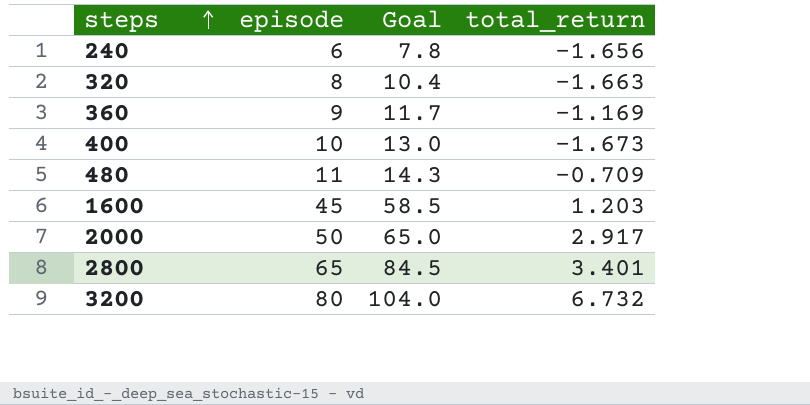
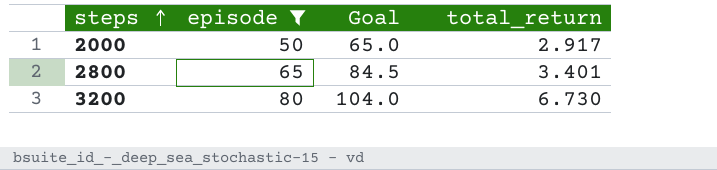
filter: none -> episode >= 50
3200 | total_return: 6.732 -> 6.730

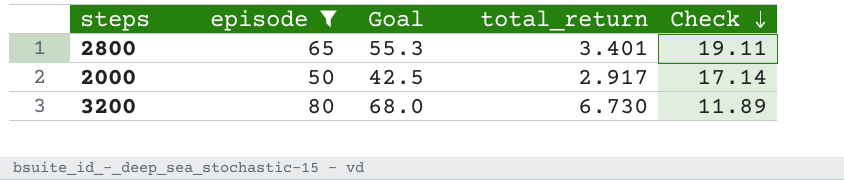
row order: steps ascending -> Check descending
column Goal | formula: [episode] * 1.3 -> [episode] * 0.85
column Check | formula: none -> [episode] / [total_return]

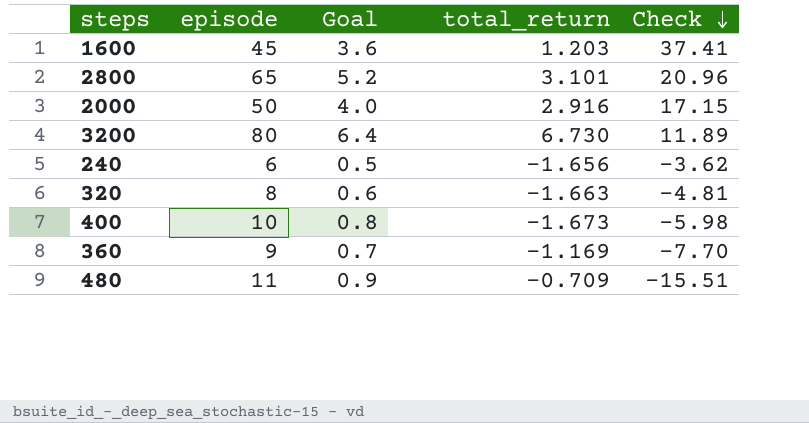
filter: episode >= 50 -> none
column Goal | formula: [episode] * 0.85 -> [episode] * 0.08
2800 | total_return: 3.401 -> 3.101
2800 | Check: 19.11 -> 20.96
2000 | total_return: 2.917 -> 2.916
2000 | Check: 17.14 -> 17.15

